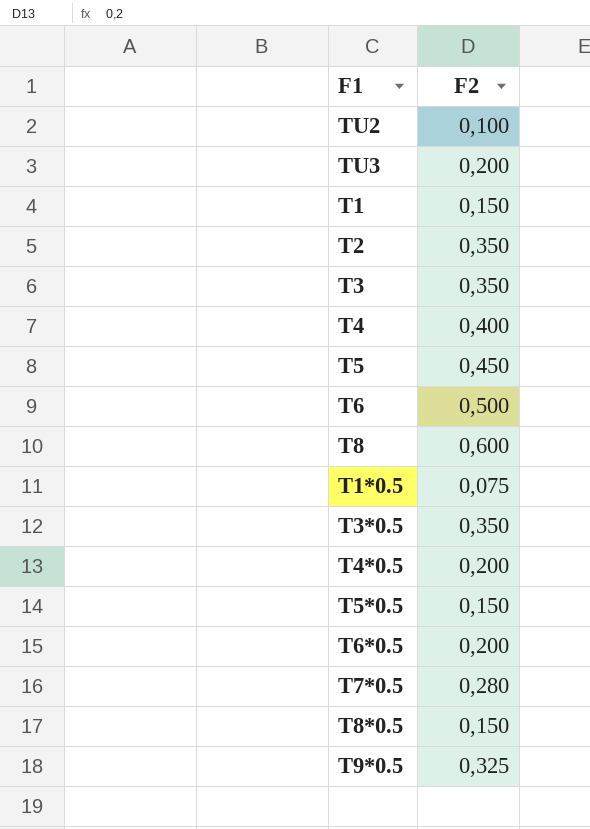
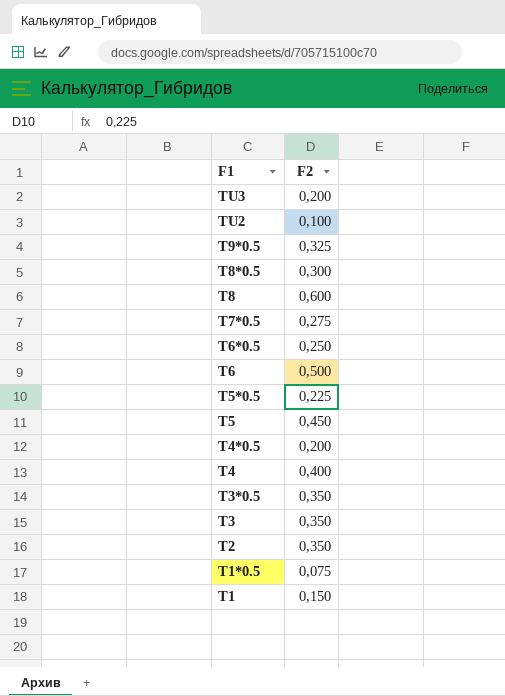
row order: none -> F1 descending
T8*0.5 | F2: 0,150 -> 0,300
T7*0.5 | F2: 0,280 -> 0,275
T6*0.5 | F2: 0,200 -> 0,250
T5*0.5 | F2: 0,150 -> 0,225

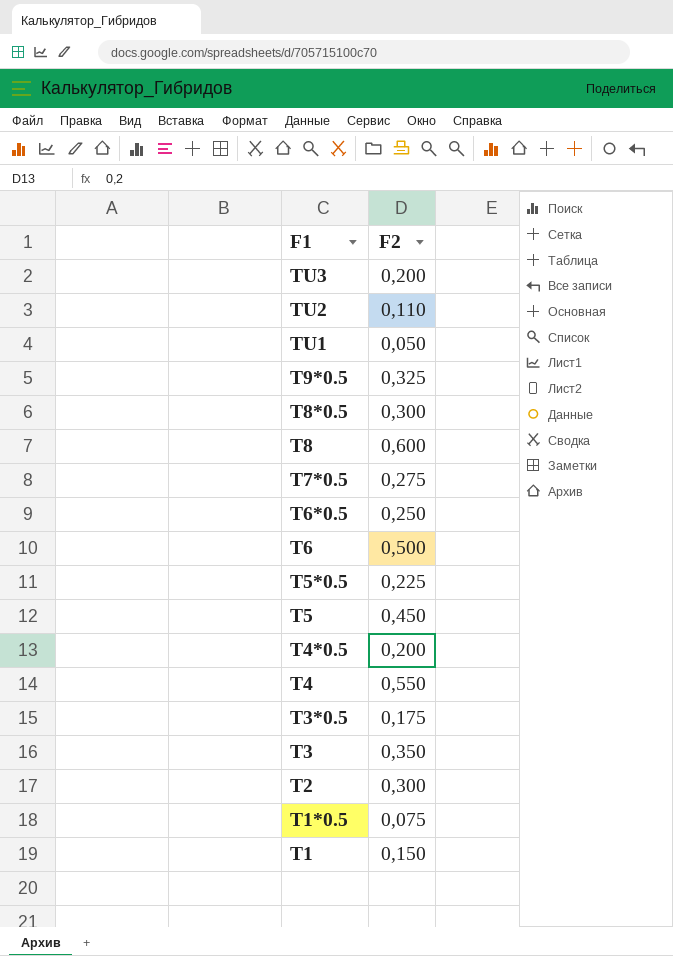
TU2 | F2: 0,100 -> 0,110
row TU1: none -> 0,050
T4 | F2: 0,400 -> 0,550
T3*0.5 | F2: 0,350 -> 0,175
T2 | F2: 0,350 -> 0,300

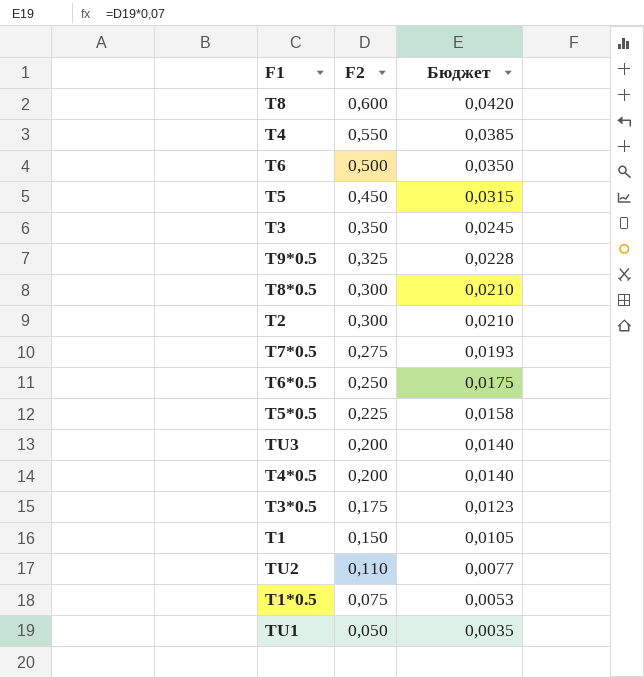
row order: F1 descending -> F2 descending
column Бюджет | formula: none -> [F2] * 0,07

